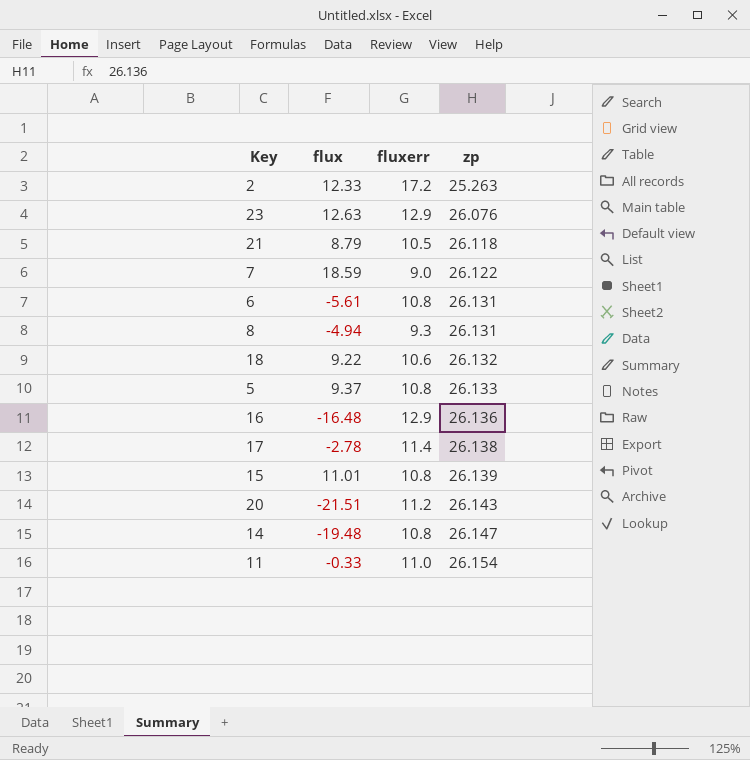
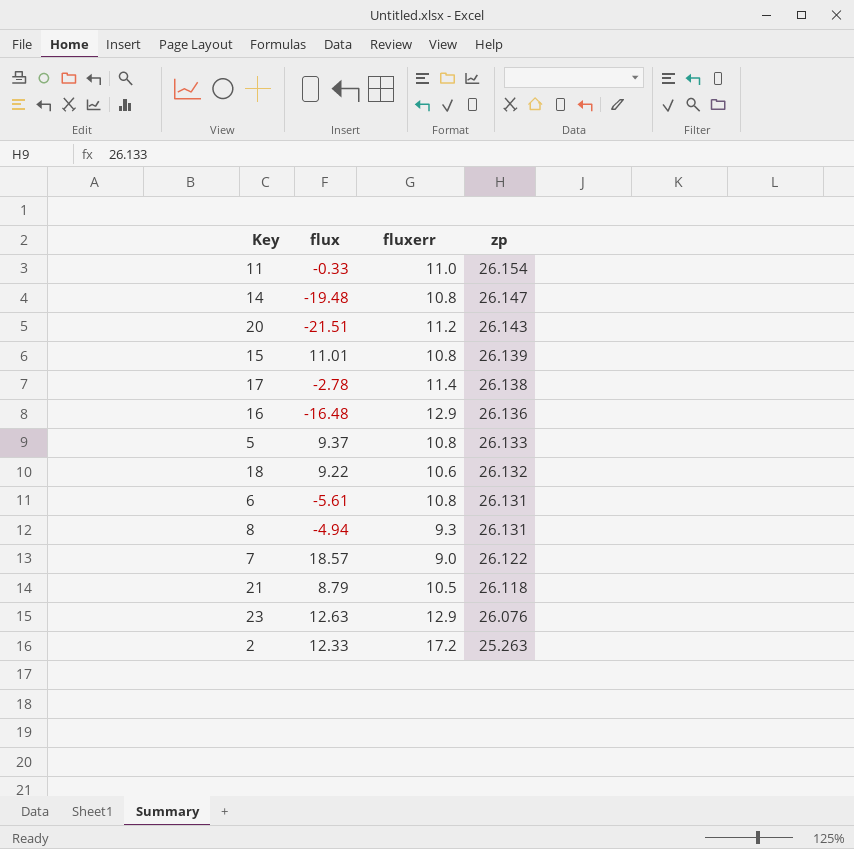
row order: zp ascending -> zp descending
7 | flux: 18.59 -> 18.57

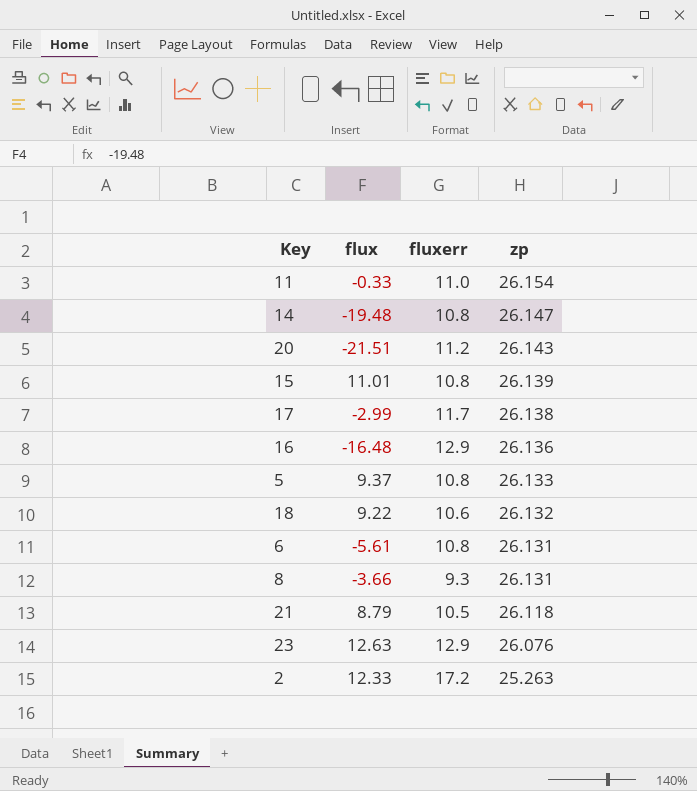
row 7: 18.57 | 9.0 | 26.122 -> none
17 | flux: -2.78 -> -2.99
17 | fluxerr: 11.4 -> 11.7
8 | flux: -4.94 -> -3.66

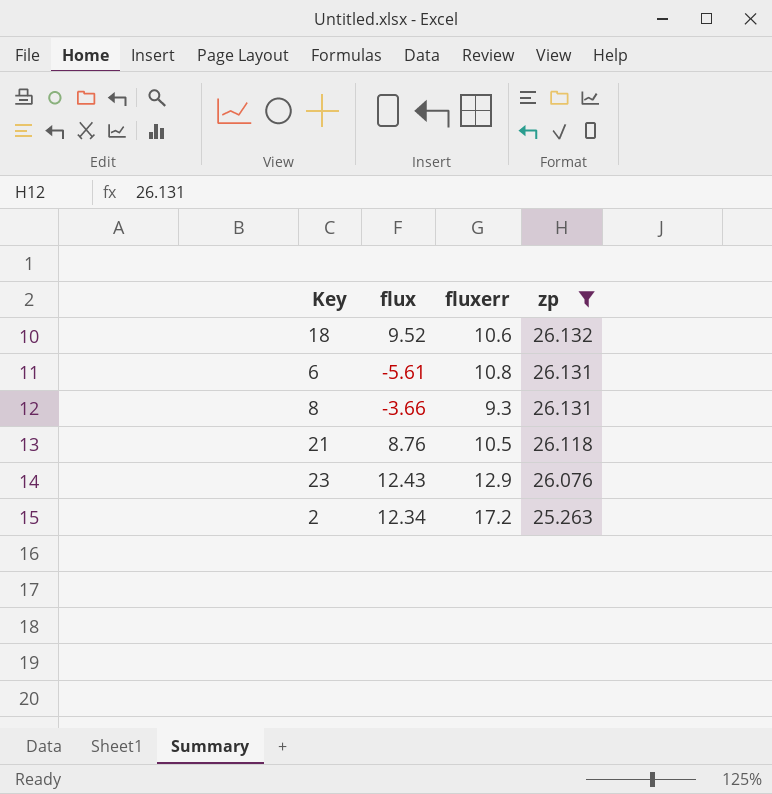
filter: none -> zp <= 26.132
18 | flux: 9.22 -> 9.52
21 | flux: 8.79 -> 8.76
23 | flux: 12.63 -> 12.43
2 | flux: 12.33 -> 12.34

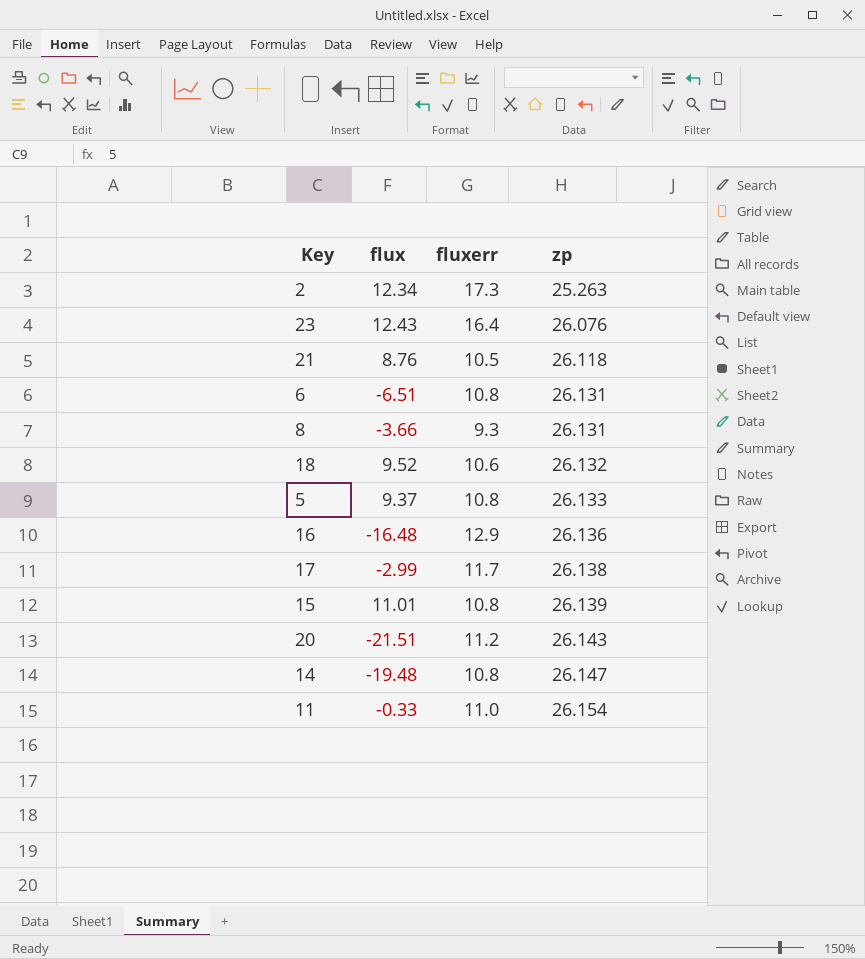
filter: zp <= 26.132 -> none
row order: zp descending -> zp ascending
2 | fluxerr: 17.2 -> 17.3
23 | fluxerr: 12.9 -> 16.4
6 | flux: -5.61 -> -6.51

